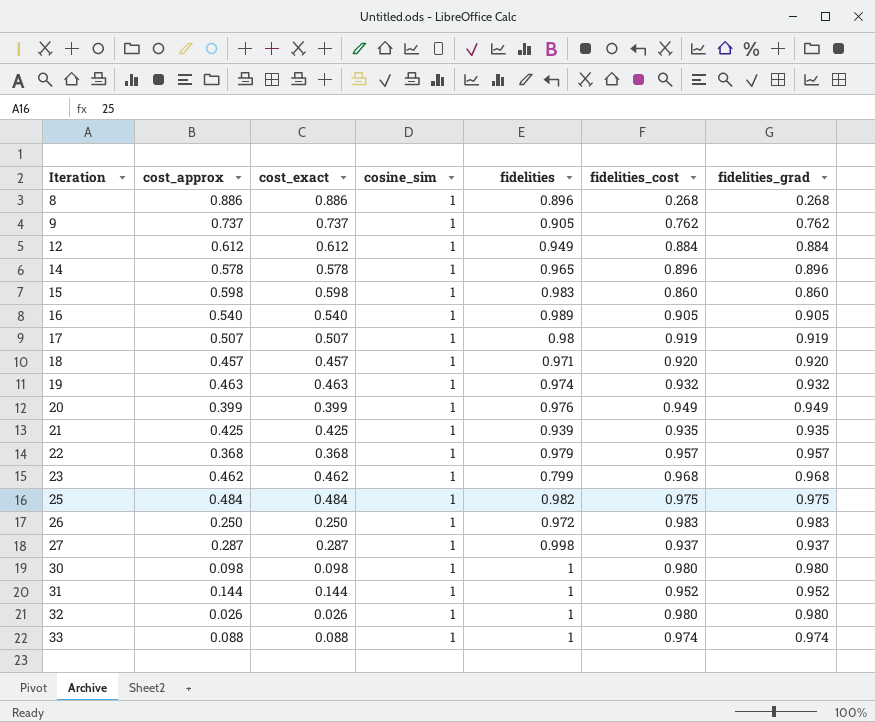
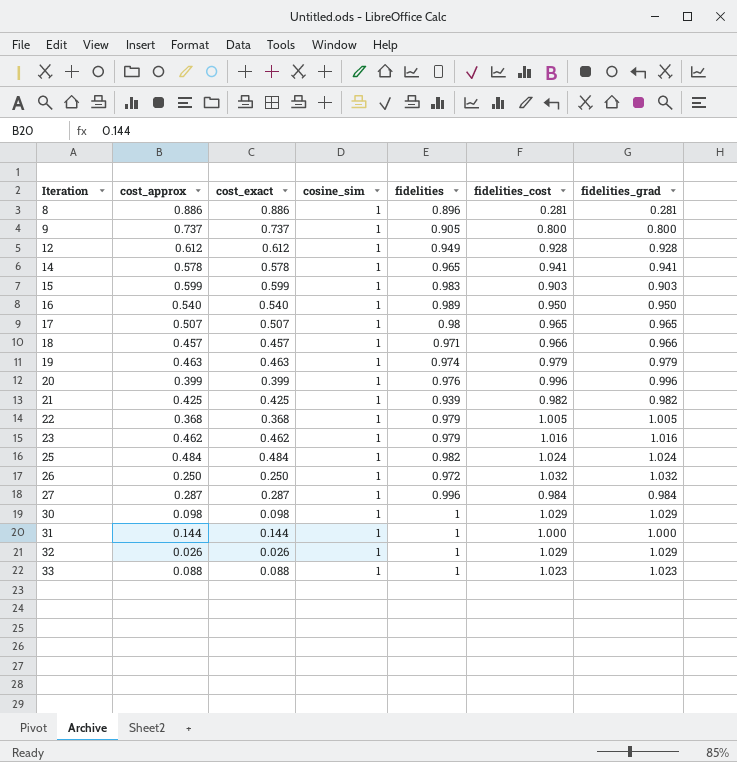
8 | fidelities_cost: 0.268 -> 0.281
8 | fidelities_grad: 0.268 -> 0.281
9 | fidelities_cost: 0.762 -> 0.800
9 | fidelities_grad: 0.762 -> 0.800
12 | fidelities_cost: 0.884 -> 0.928
12 | fidelities_grad: 0.884 -> 0.928
14 | fidelities_cost: 0.896 -> 0.941
14 | fidelities_grad: 0.896 -> 0.941
15 | cost_approx: 0.598 -> 0.599
15 | cost_exact: 0.598 -> 0.599
15 | fidelities_cost: 0.860 -> 0.903
15 | fidelities_grad: 0.860 -> 0.903
16 | fidelities_cost: 0.905 -> 0.950
16 | fidelities_grad: 0.905 -> 0.950
17 | fidelities_cost: 0.919 -> 0.965
17 | fidelities_grad: 0.919 -> 0.965
18 | fidelities_cost: 0.920 -> 0.966
18 | fidelities_grad: 0.920 -> 0.966
19 | fidelities_cost: 0.932 -> 0.979
19 | fidelities_grad: 0.932 -> 0.979
20 | fidelities_cost: 0.949 -> 0.996
20 | fidelities_grad: 0.949 -> 0.996
21 | fidelities_cost: 0.935 -> 0.982
21 | fidelities_grad: 0.935 -> 0.982
22 | fidelities_cost: 0.957 -> 1.005
22 | fidelities_grad: 0.957 -> 1.005
23 | fidelities: 0.799 -> 0.979
23 | fidelities_cost: 0.968 -> 1.016
23 | fidelities_grad: 0.968 -> 1.016
25 | fidelities_cost: 0.975 -> 1.024
25 | fidelities_grad: 0.975 -> 1.024
26 | fidelities_cost: 0.983 -> 1.032
26 | fidelities_grad: 0.983 -> 1.032
27 | fidelities: 0.998 -> 0.996
27 | fidelities_cost: 0.937 -> 0.984
27 | fidelities_grad: 0.937 -> 0.984
30 | fidelities_cost: 0.980 -> 1.029
30 | fidelities_grad: 0.980 -> 1.029
31 | fidelities_cost: 0.952 -> 1.000
31 | fidelities_grad: 0.952 -> 1.000
32 | fidelities_cost: 0.980 -> 1.029
32 | fidelities_grad: 0.980 -> 1.029
33 | fidelities_cost: 0.974 -> 1.023
33 | fidelities_grad: 0.974 -> 1.023

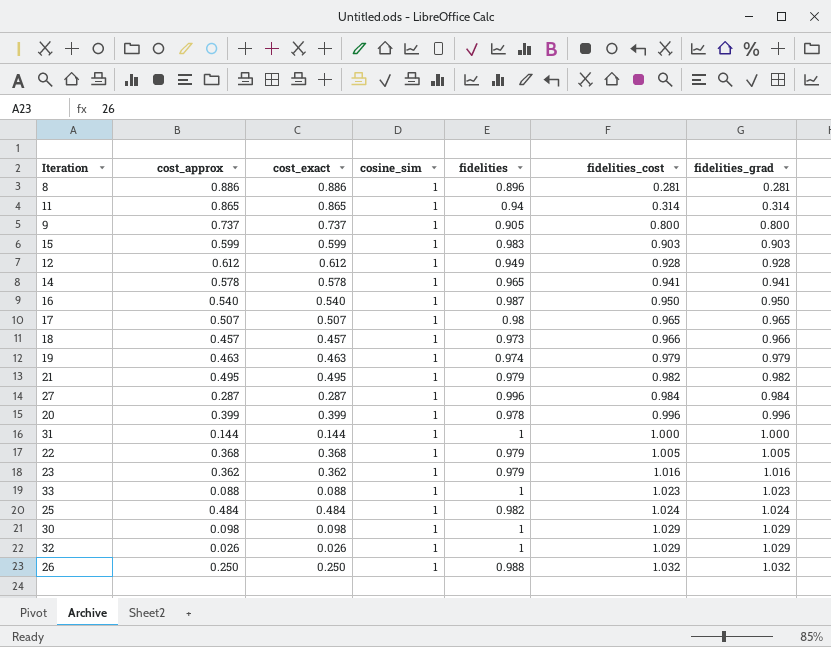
row order: Iteration ascending -> fidelities_cost ascending
row 11: none -> 0.865 | 0.865 | 1 | 0.94 | 0.314 | 0.314
16 | fidelities: 0.989 -> 0.987
18 | fidelities: 0.971 -> 0.973
21 | cost_approx: 0.425 -> 0.495
21 | cost_exact: 0.425 -> 0.495
21 | fidelities: 0.939 -> 0.979
20 | fidelities: 0.976 -> 0.978
23 | cost_approx: 0.462 -> 0.362
23 | cost_exact: 0.462 -> 0.362
26 | fidelities: 0.972 -> 0.988

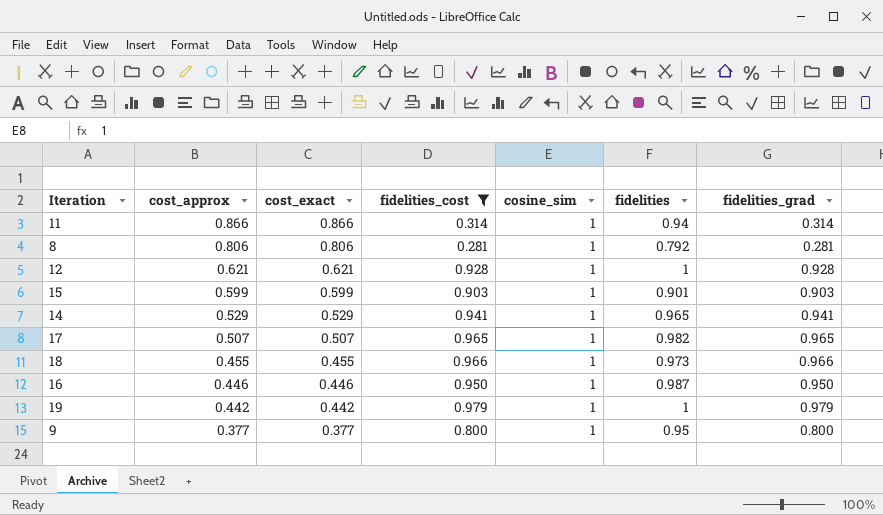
filter: none -> fidelities_cost <= 0.979
row order: fidelities_cost ascending -> cost_approx descending
column fidelities_cost | position: 6 -> 4
11 | cost_approx: 0.865 -> 0.866
11 | cost_exact: 0.865 -> 0.866
8 | cost_approx: 0.886 -> 0.806
8 | cost_exact: 0.886 -> 0.806
8 | fidelities: 0.896 -> 0.792
12 | cost_approx: 0.612 -> 0.621
12 | cost_exact: 0.612 -> 0.621
12 | fidelities: 0.949 -> 1
15 | fidelities: 0.983 -> 0.901
14 | cost_approx: 0.578 -> 0.529
14 | cost_exact: 0.578 -> 0.529
17 | fidelities: 0.98 -> 0.982
18 | cost_approx: 0.457 -> 0.455
18 | cost_exact: 0.457 -> 0.455
16 | cost_approx: 0.540 -> 0.446
16 | cost_exact: 0.540 -> 0.446
19 | cost_approx: 0.463 -> 0.442
19 | cost_exact: 0.463 -> 0.442
19 | fidelities: 0.974 -> 1
9 | cost_approx: 0.737 -> 0.377
9 | cost_exact: 0.737 -> 0.377
9 | fidelities: 0.905 -> 0.95

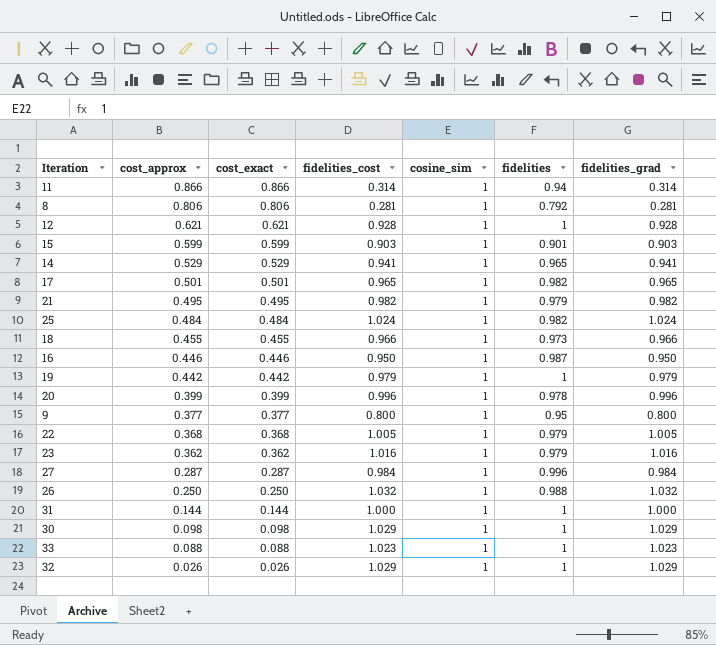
filter: fidelities_cost <= 0.979 -> none
17 | cost_approx: 0.507 -> 0.501
17 | cost_exact: 0.507 -> 0.501

